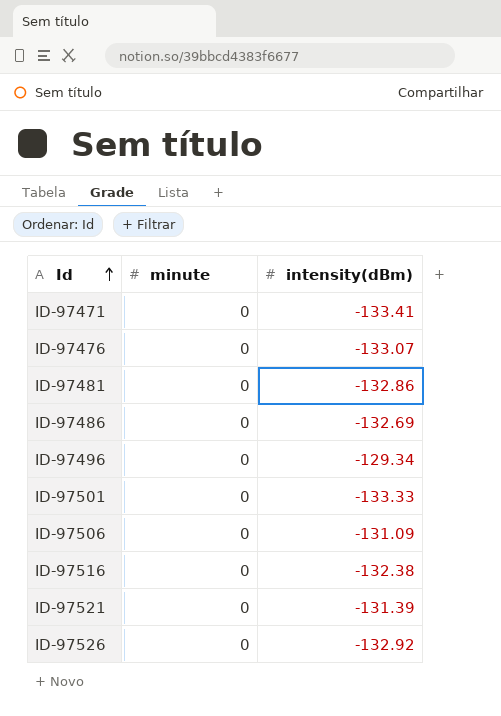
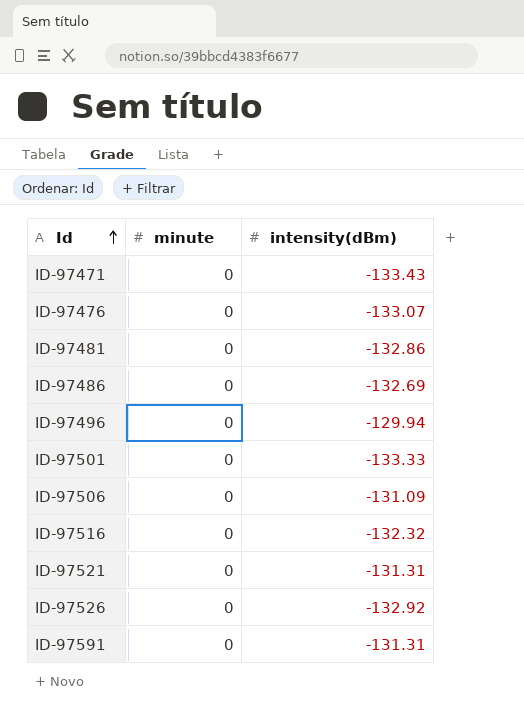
ID-97471 | intensity(dBm): -133.41 -> -133.43
ID-97496 | intensity(dBm): -129.34 -> -129.94
ID-97516 | intensity(dBm): -132.38 -> -132.32
ID-97521 | intensity(dBm): -131.39 -> -131.31
row ID-97591: none -> 0 | -131.31

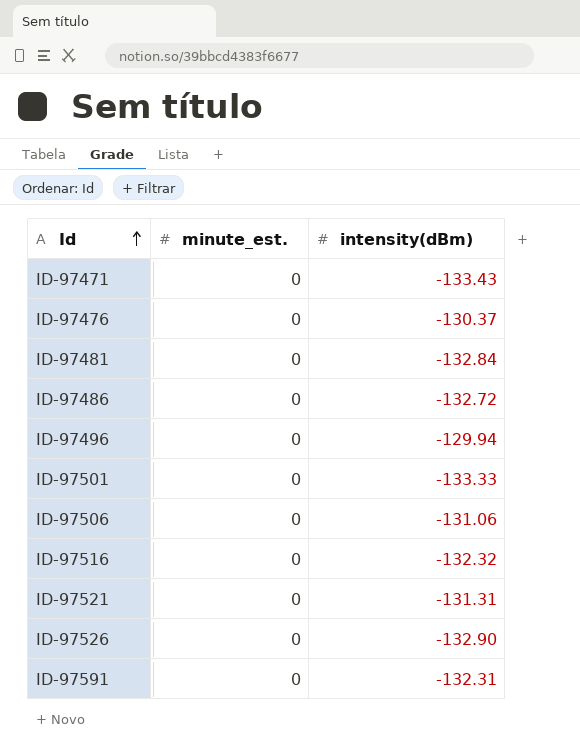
column name: minute -> minute_est.
ID-97476 | intensity(dBm): -133.07 -> -130.37
ID-97481 | intensity(dBm): -132.86 -> -132.84
ID-97486 | intensity(dBm): -132.69 -> -132.72
ID-97506 | intensity(dBm): -131.09 -> -131.06
ID-97526 | intensity(dBm): -132.92 -> -132.90
ID-97591 | intensity(dBm): -131.31 -> -132.31

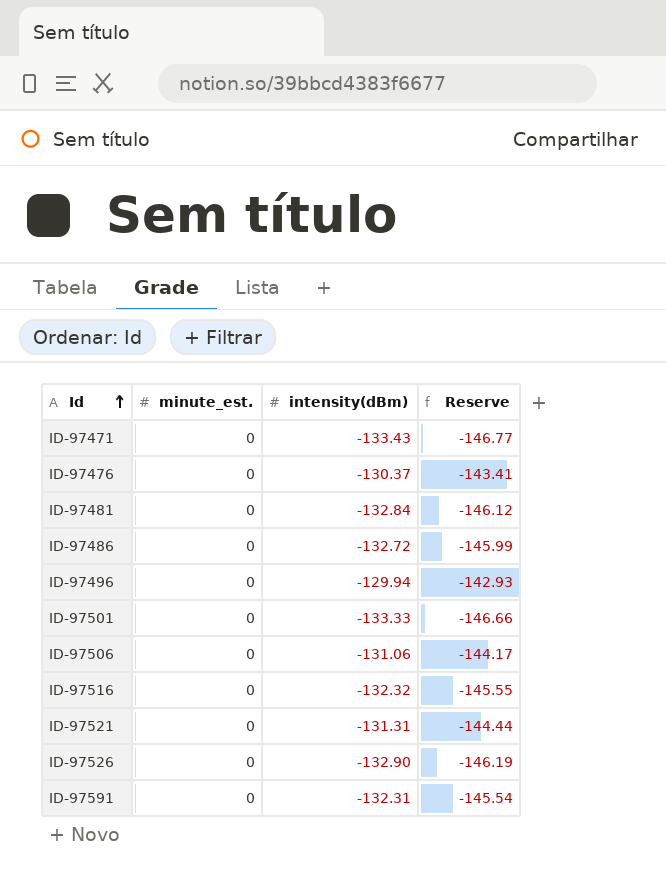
column Reserve | formula: none -> [intensity(dBm)] * 1.1

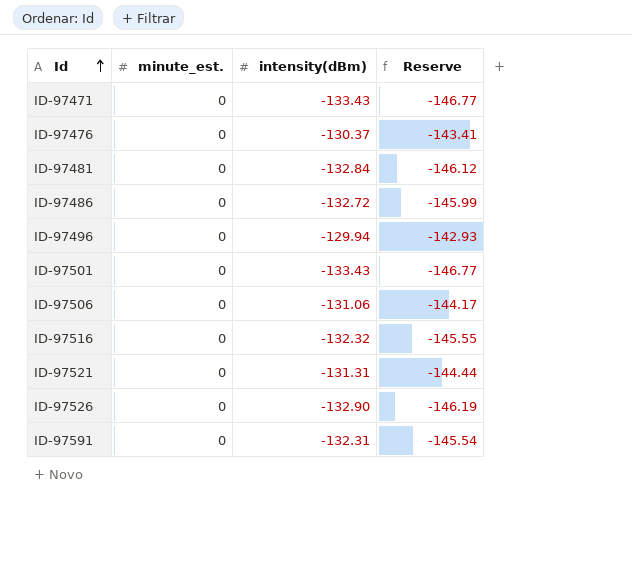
ID-97501 | intensity(dBm): -133.33 -> -133.43
ID-97501 | Reserve: -146.66 -> -146.77

